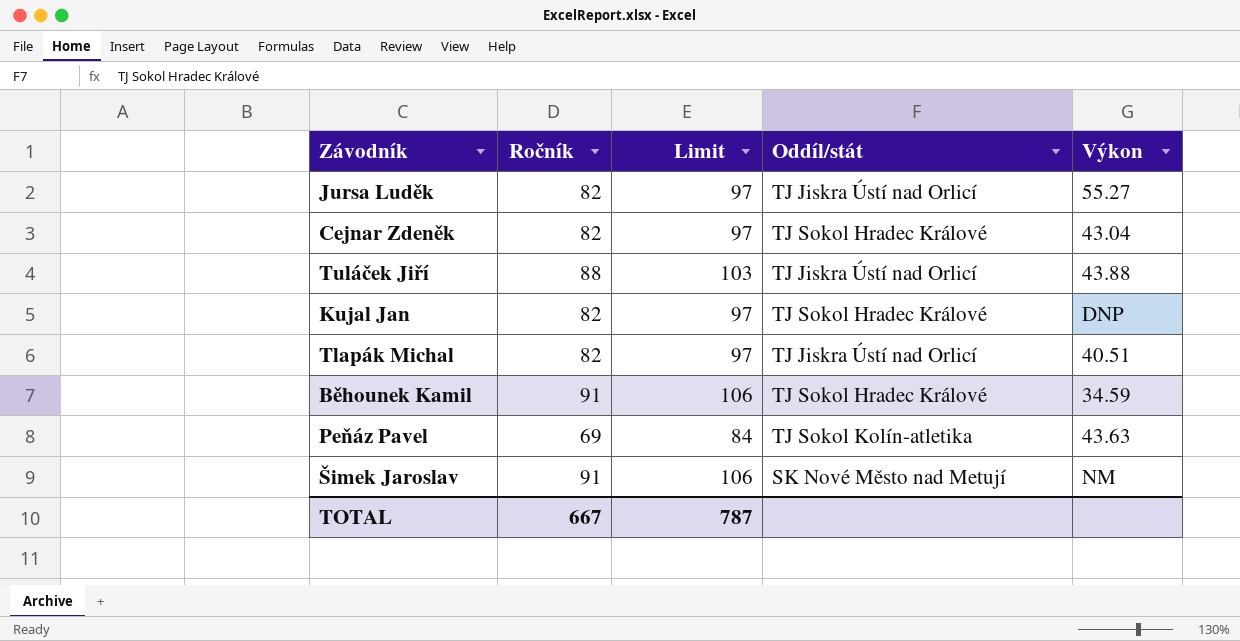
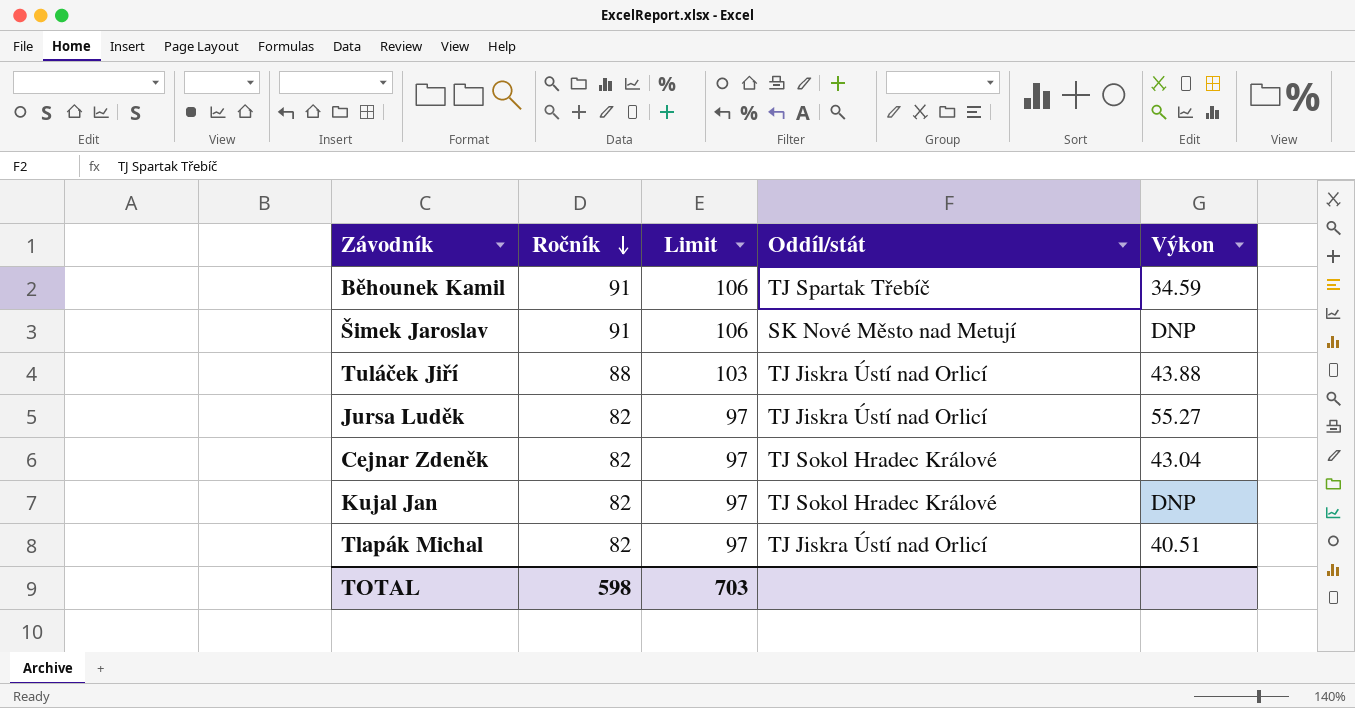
row order: none -> Ročník descending
row Peňáz Pavel: 69 | 84 | TJ Sokol Kolín-atletika | 43.63 -> none
Běhounek Kamil | Oddíl/stát: TJ Sokol Hradec Králové -> TJ Spartak Třebíč
Šimek Jaroslav | Výkon: NM -> DNP
TOTAL | Ročník: 667 -> 598
TOTAL | Limit: 787 -> 703

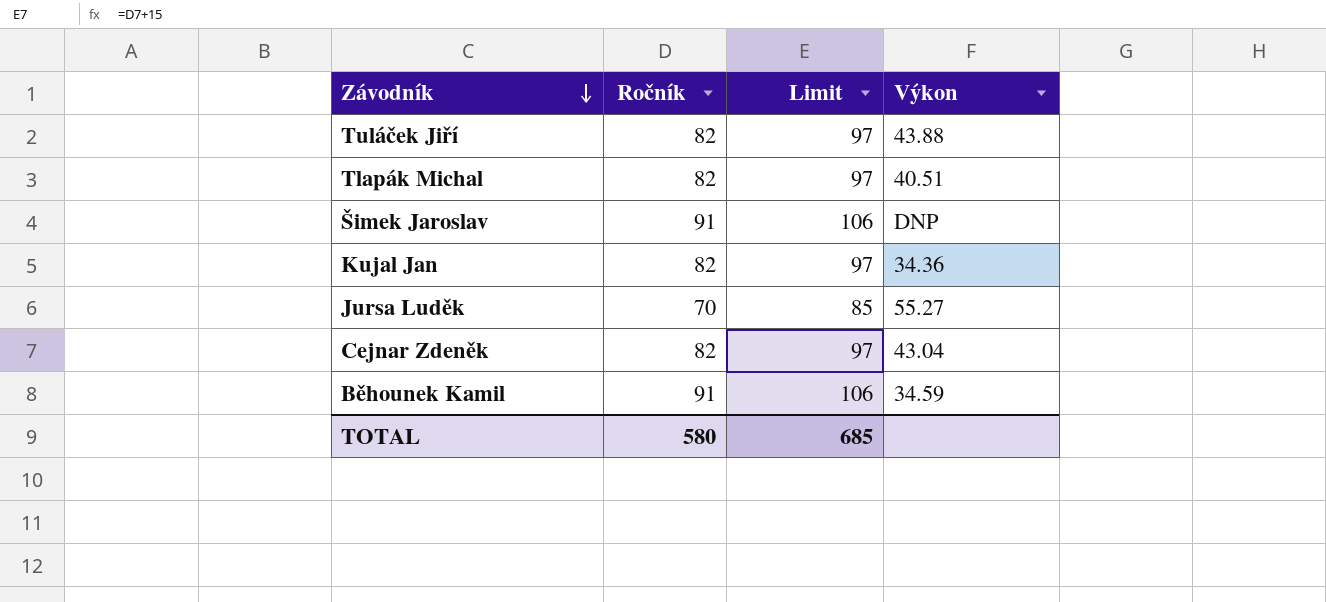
row order: Ročník descending -> Závodník descending
column Oddíl/stát | position: 4 -> none
Tuláček Jiří | Ročník: 88 -> 82
Tuláček Jiří | Limit: 103 -> 97
Kujal Jan | Výkon: DNP -> 34.36
Jursa Luděk | Ročník: 82 -> 70
Jursa Luděk | Limit: 97 -> 85
TOTAL | Ročník: 598 -> 580
TOTAL | Limit: 703 -> 685

